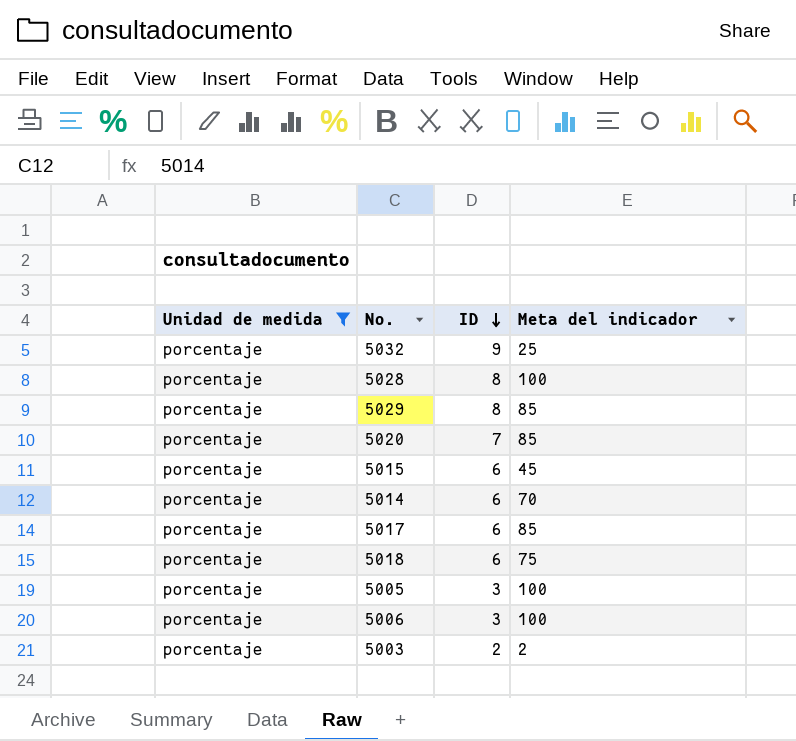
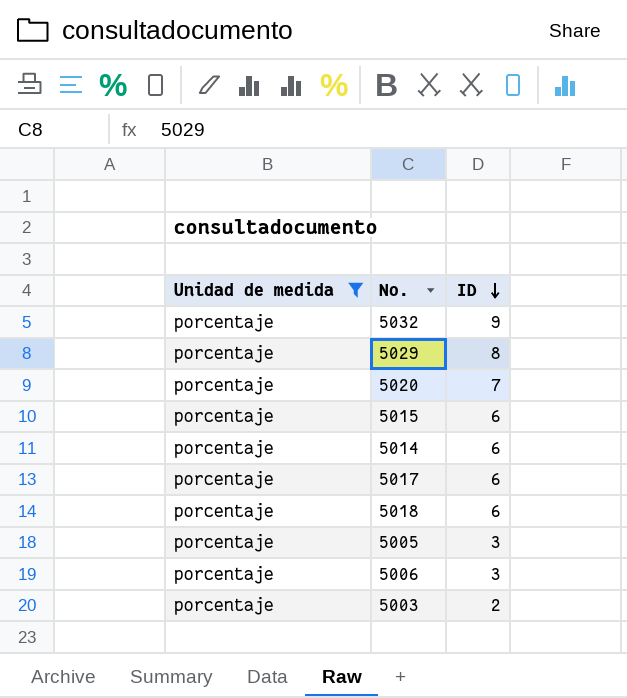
column Meta del indicador | position: 4 -> none
row 5028: porcentaje | 8 | 100 -> none

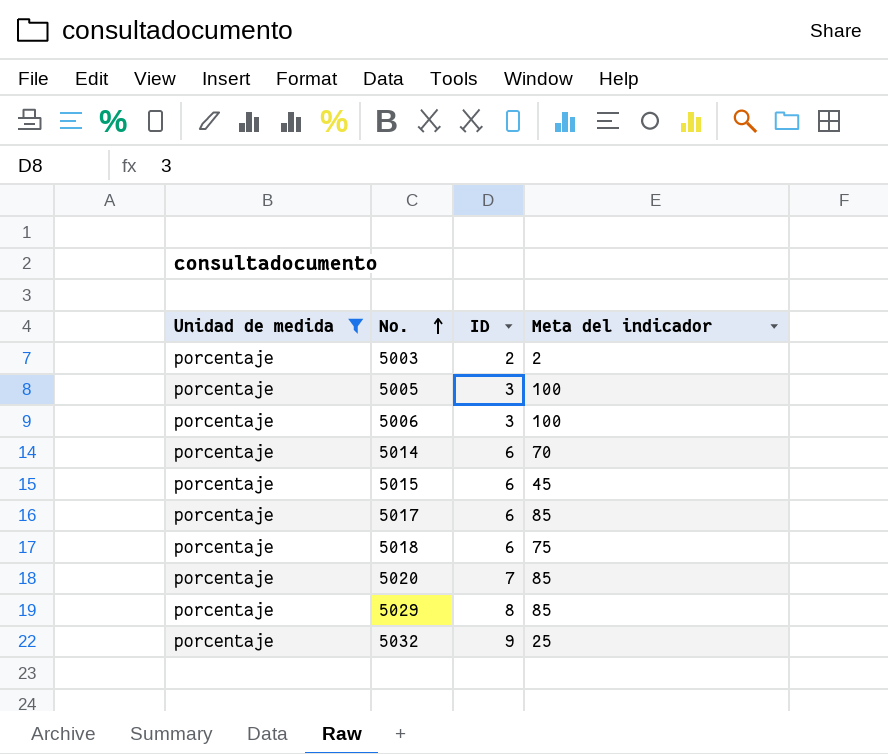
row order: ID descending -> No. ascending
column Meta del indicador | position: none -> 4

